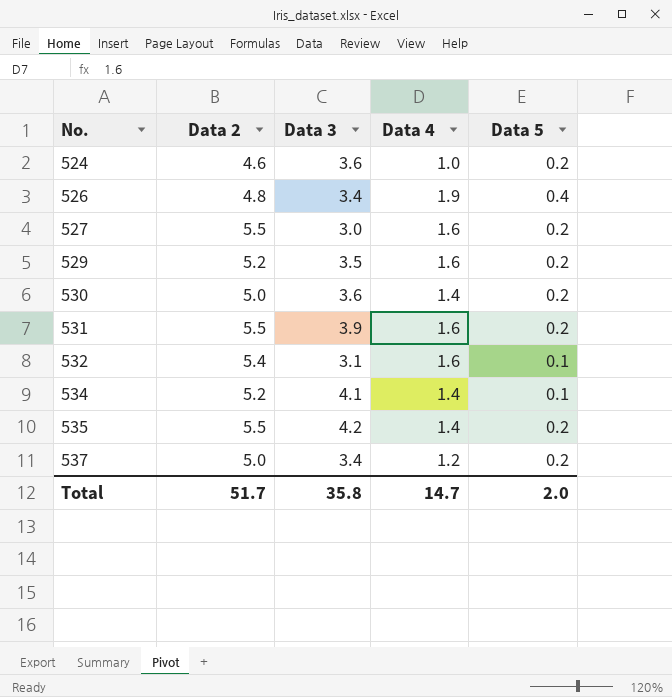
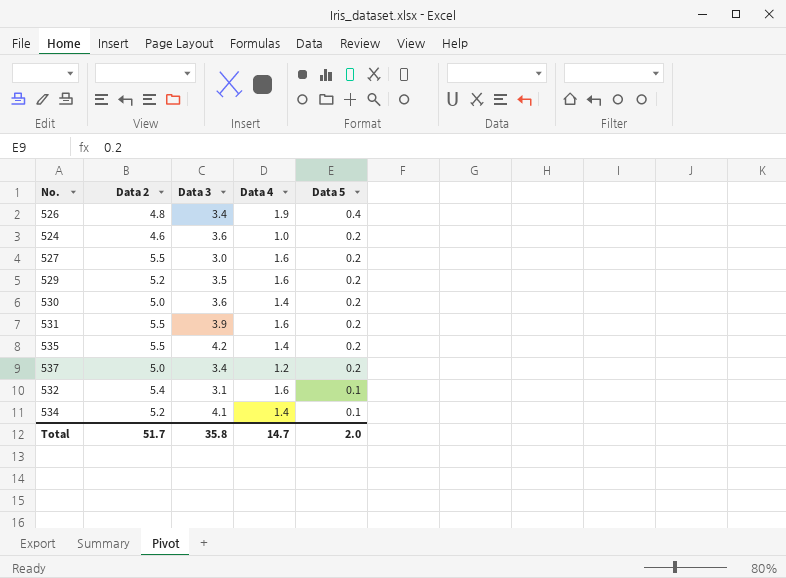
row order: No. ascending -> Data 5 descending

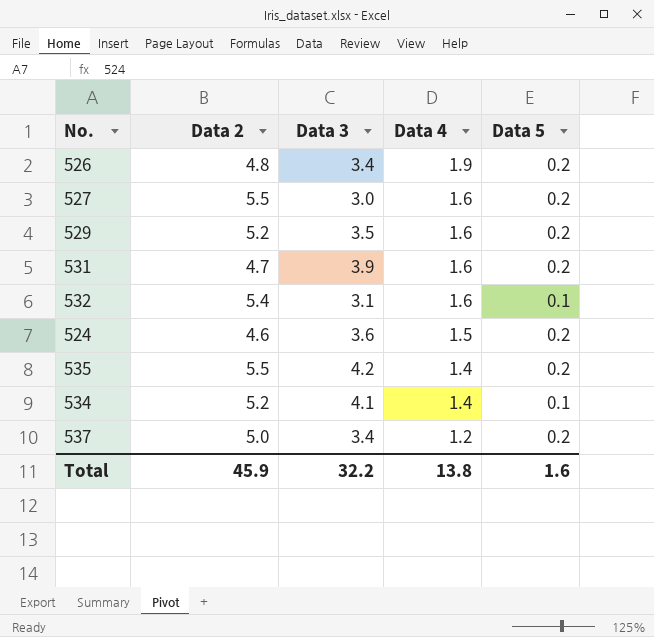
row order: Data 5 descending -> Data 4 descending
row 530: 5.0 | 3.6 | 1.4 | 0.2 -> none
526 | Data 5: 0.4 -> 0.2
531 | Data 2: 5.5 -> 4.7
524 | Data 4: 1.0 -> 1.5
Total | Data 2: 51.7 -> 45.9
Total | Data 3: 35.8 -> 32.2
Total | Data 4: 14.7 -> 13.8
Total | Data 5: 2.0 -> 1.6

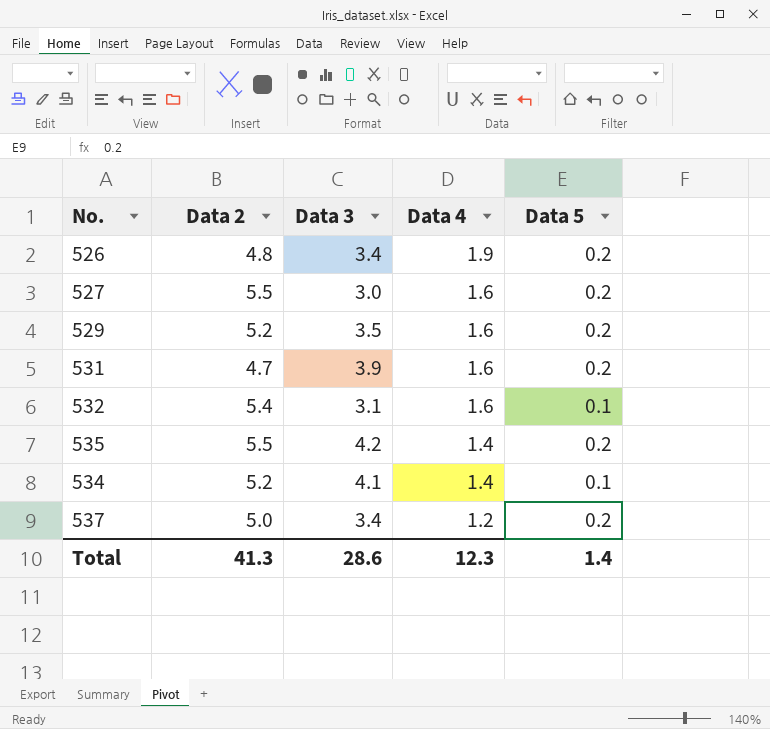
row 524: 4.6 | 3.6 | 1.5 | 0.2 -> none
Total | Data 2: 45.9 -> 41.3
Total | Data 3: 32.2 -> 28.6
Total | Data 4: 13.8 -> 12.3
Total | Data 5: 1.6 -> 1.4

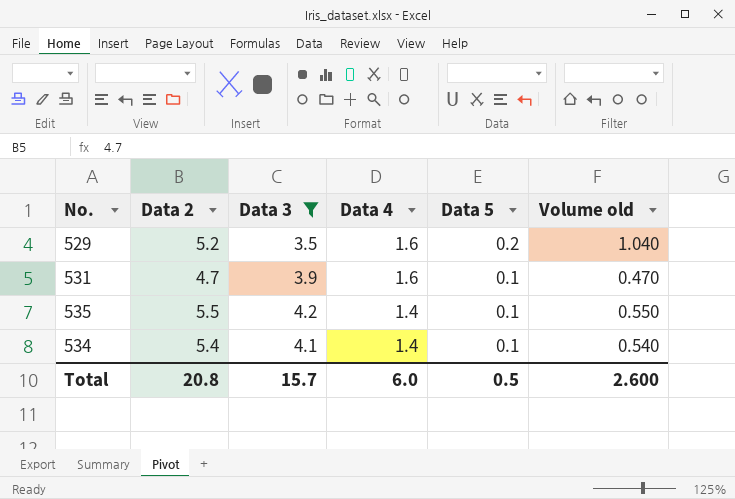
filter: none -> Data 3 >= 3.5
column Volume old | formula: none -> [Data 2] * [Data 5]
531 | Data 5: 0.2 -> 0.1
535 | Data 5: 0.2 -> 0.1
534 | Data 2: 5.2 -> 5.4
Total | Data 2: 41.3 -> 20.8
Total | Data 3: 28.6 -> 15.7
Total | Data 4: 12.3 -> 6.0
Total | Data 5: 1.4 -> 0.5

